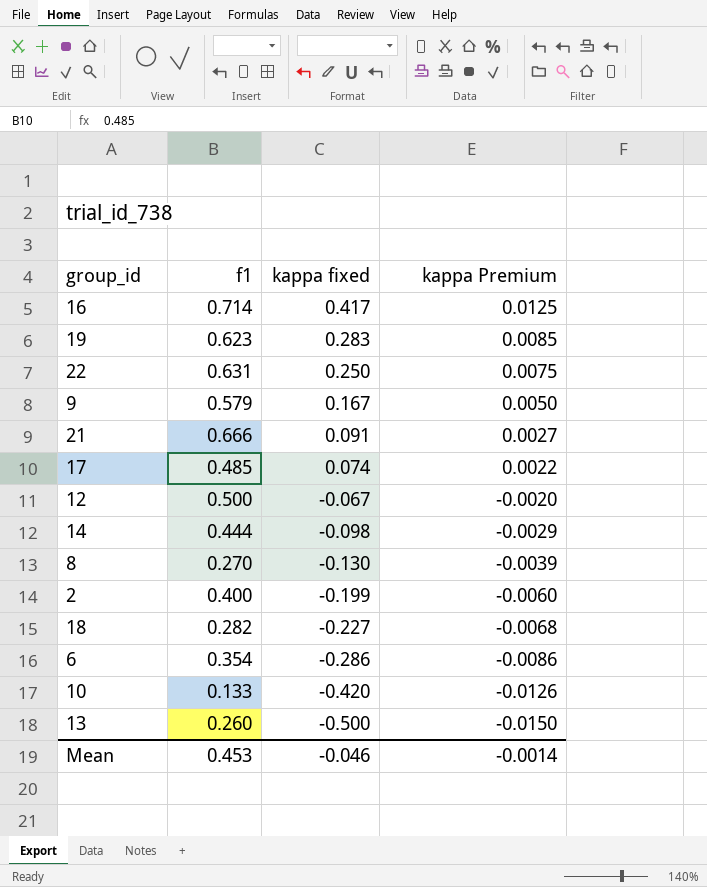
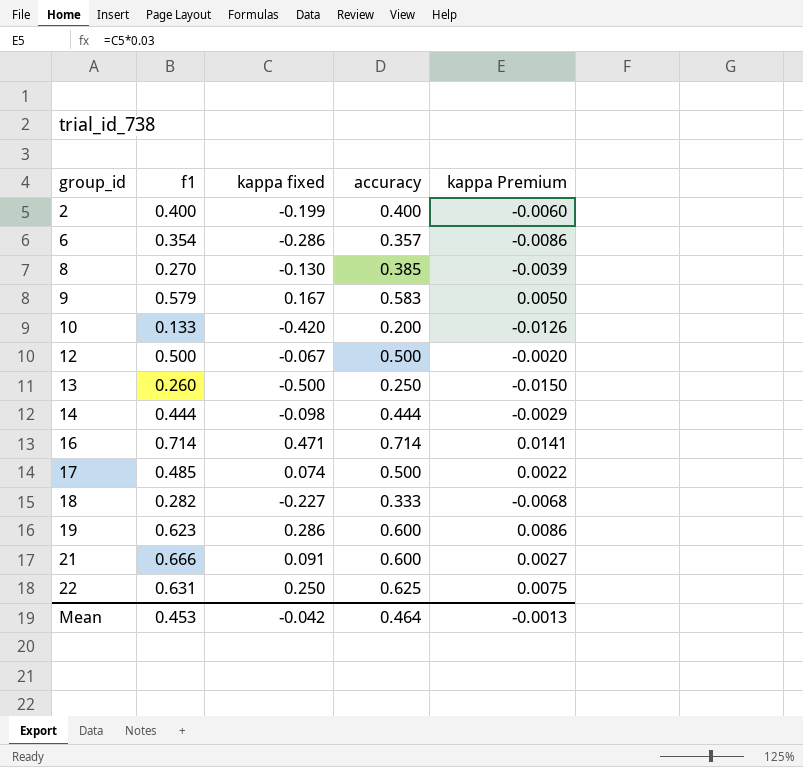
row order: kappa fixed descending -> group_id ascending
column accuracy | position: none -> 4
16 | kappa fixed: 0.417 -> 0.471
16 | kappa Premium: 0.0125 -> 0.0141
19 | kappa fixed: 0.283 -> 0.286
19 | kappa Premium: 0.0085 -> 0.0086
Mean | kappa fixed: -0.046 -> -0.042
Mean | kappa Premium: -0.0014 -> -0.0013

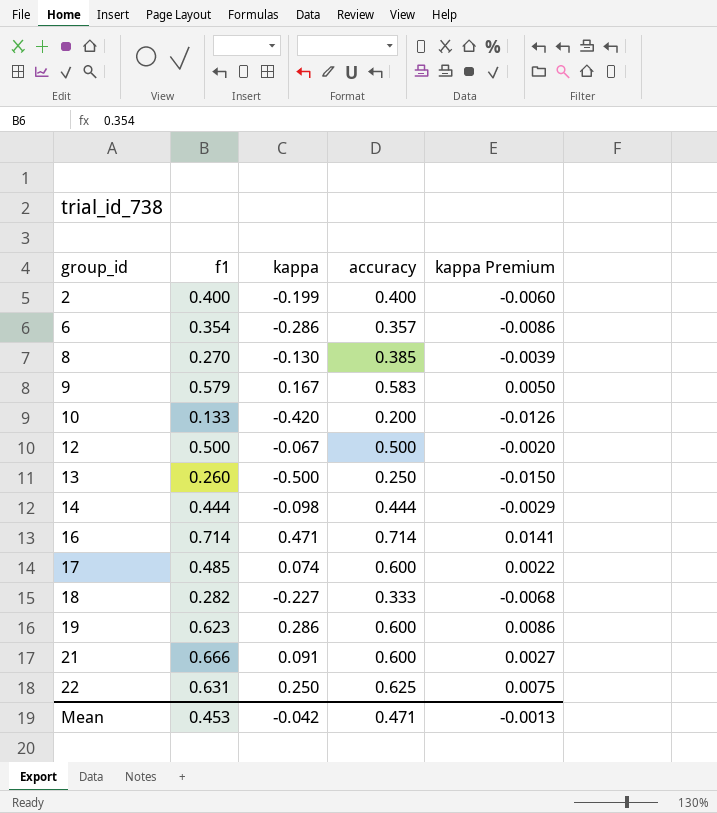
column name: kappa fixed -> kappa
17 | accuracy: 0.500 -> 0.600
Mean | accuracy: 0.464 -> 0.471

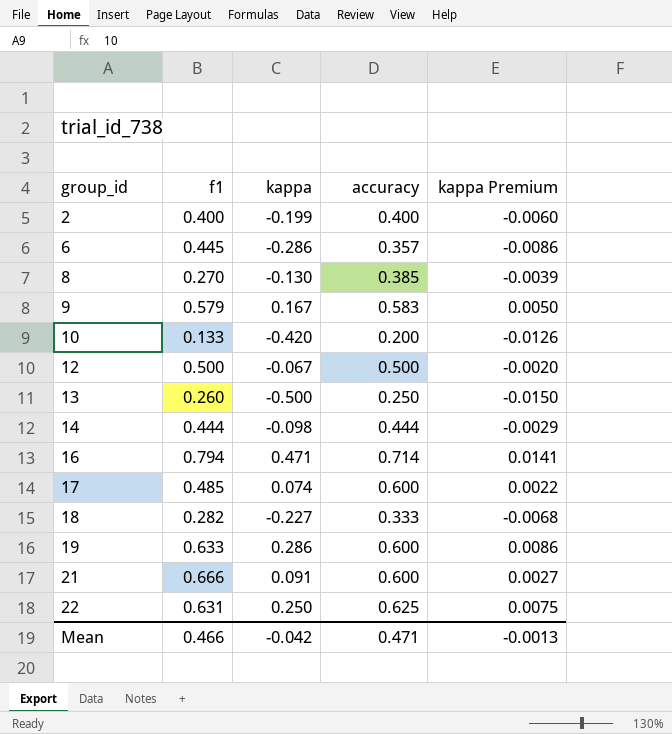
6 | f1: 0.354 -> 0.445
16 | f1: 0.714 -> 0.794
19 | f1: 0.623 -> 0.633
Mean | f1: 0.453 -> 0.466

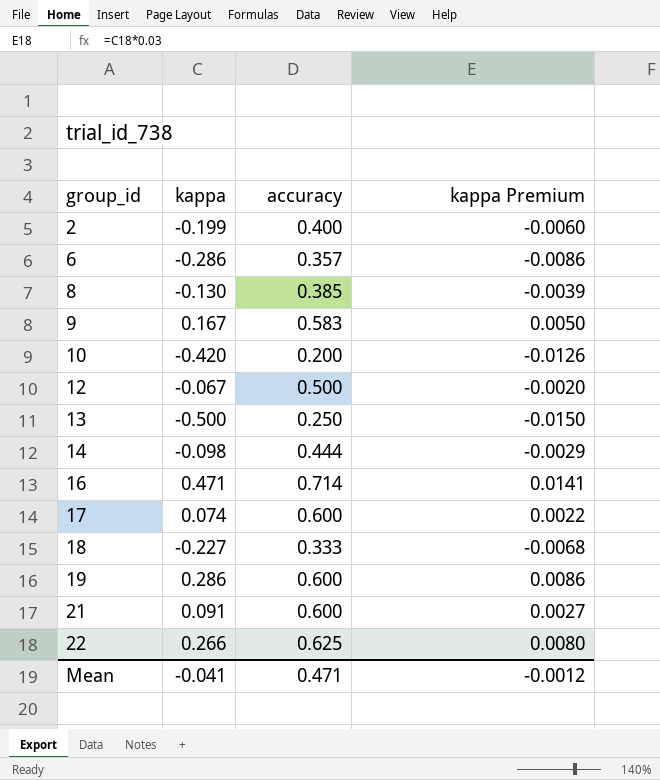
column f1 | position: 2 -> none
22 | kappa: 0.250 -> 0.266
22 | kappa Premium: 0.0075 -> 0.0080
Mean | kappa: -0.042 -> -0.041
Mean | kappa Premium: -0.0013 -> -0.0012

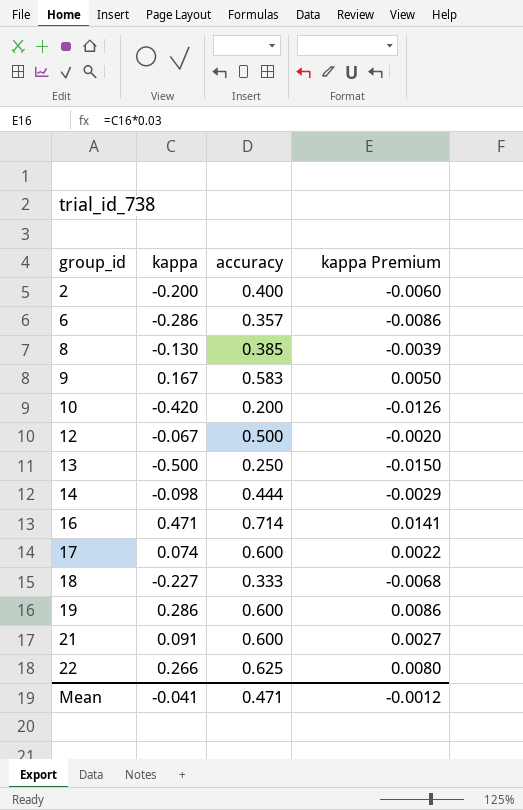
2 | kappa: -0.199 -> -0.200

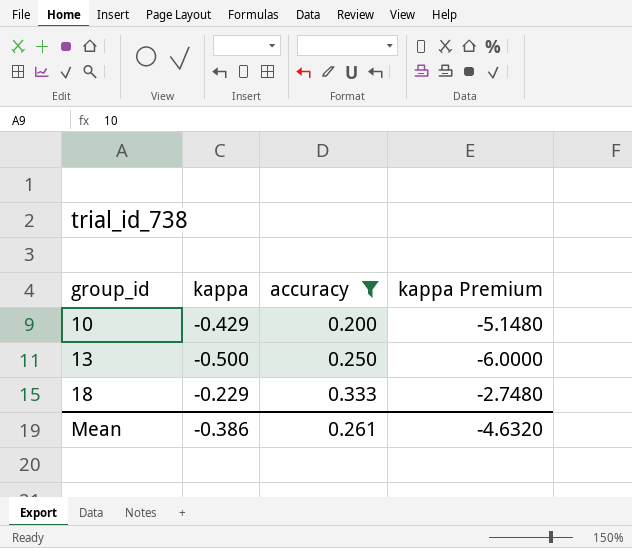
filter: none -> accuracy <= 0.333
column kappa Premium | formula: [kappa] * 0.03 -> [kappa] * 12
10 | kappa: -0.420 -> -0.429
18 | kappa: -0.227 -> -0.229
Mean | kappa: -0.041 -> -0.386
Mean | accuracy: 0.471 -> 0.261
Mean | kappa Premium: -0.0012 -> -4.6320

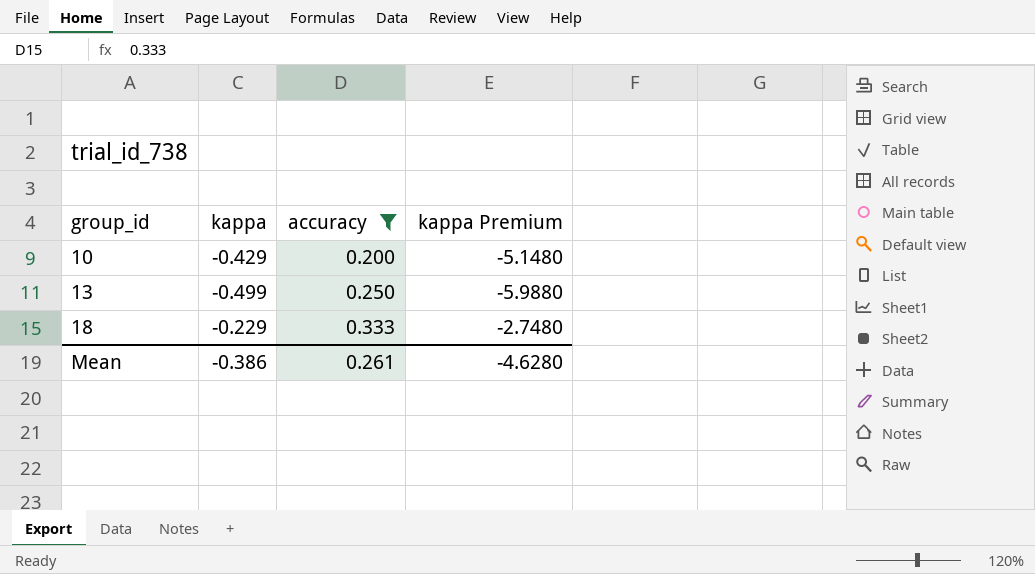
13 | kappa: -0.500 -> -0.499
13 | kappa Premium: -6.0000 -> -5.9880
Mean | kappa Premium: -4.6320 -> -4.6280

